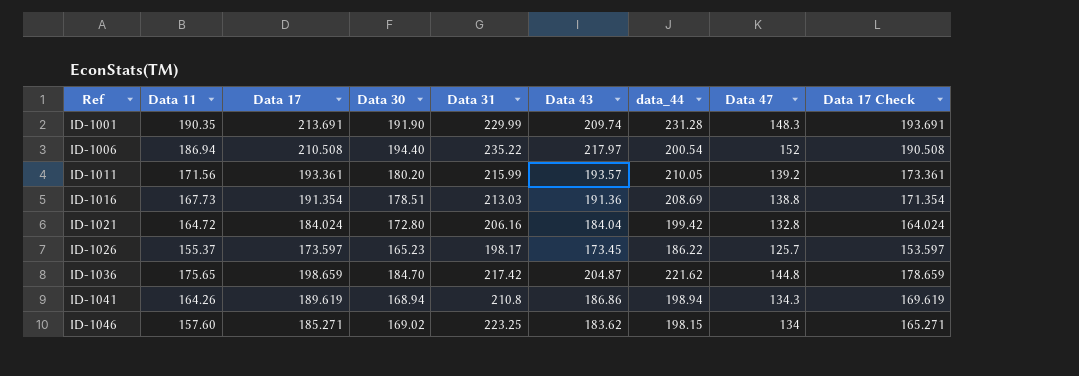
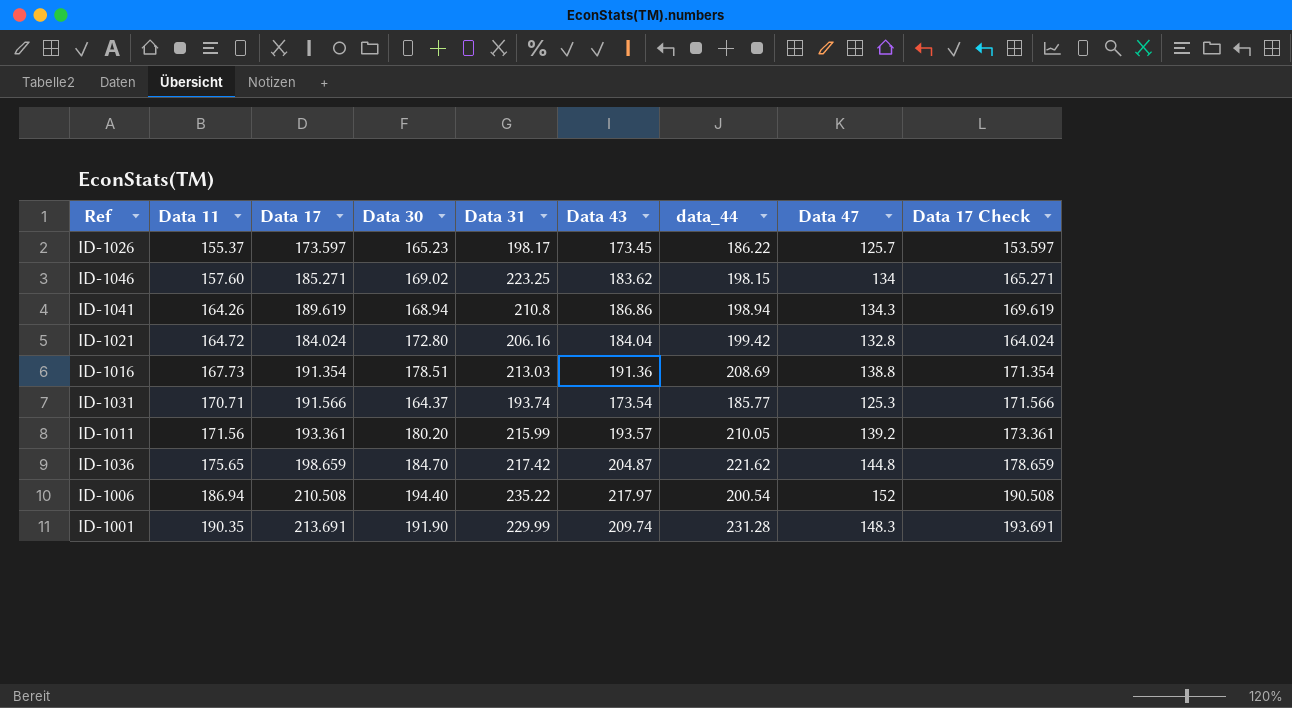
row order: Ref ascending -> Data 11 ascending
row ID-1031: none -> 170.71 | 191.566 | 164.37 | 193.74 | 173.54 | 185.77 | 125.3 | 171.566

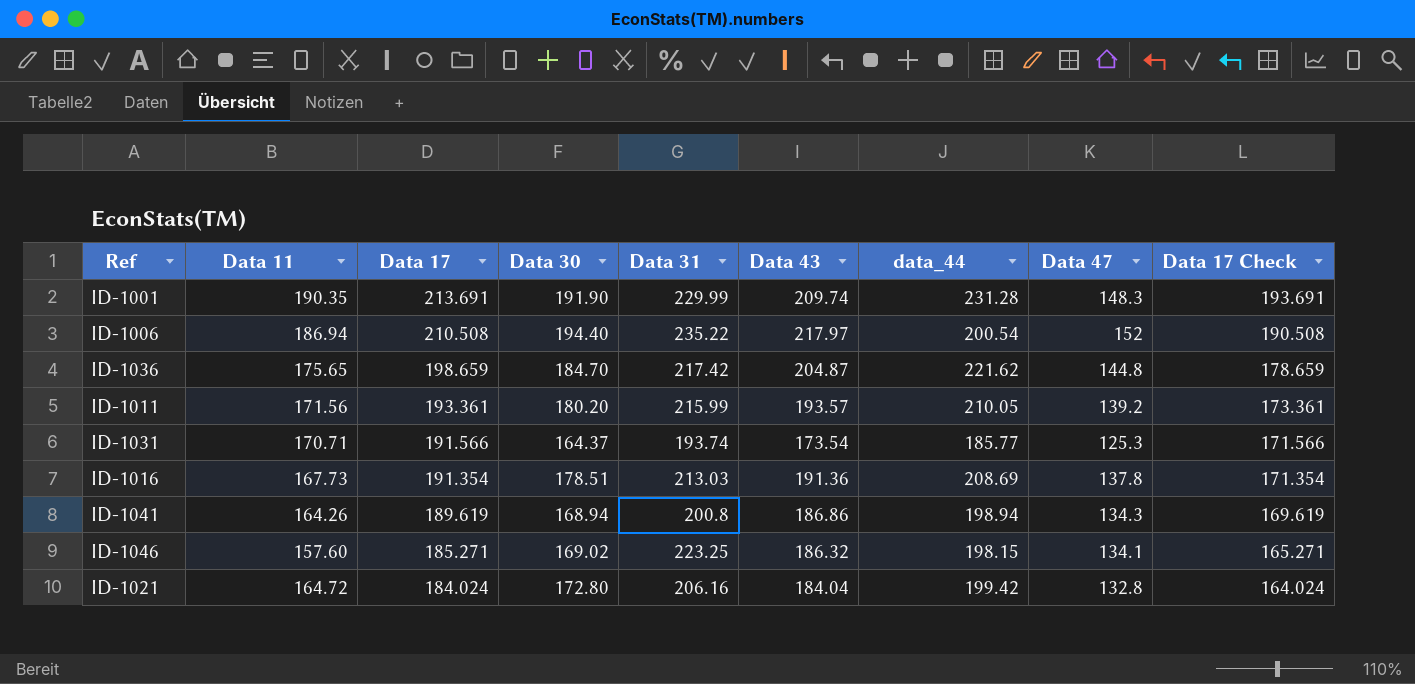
row order: Data 11 ascending -> Data 17 descending
row ID-1026: 155.37 | 173.597 | 165.23 | 198.17 | 173.45 | 186.22 | 125.7 | 153.597 -> none
ID-1016 | Data 47: 138.8 -> 137.8
ID-1041 | Data 31: 210.8 -> 200.8
ID-1046 | Data 43: 183.62 -> 186.32
ID-1046 | Data 47: 134 -> 134.1

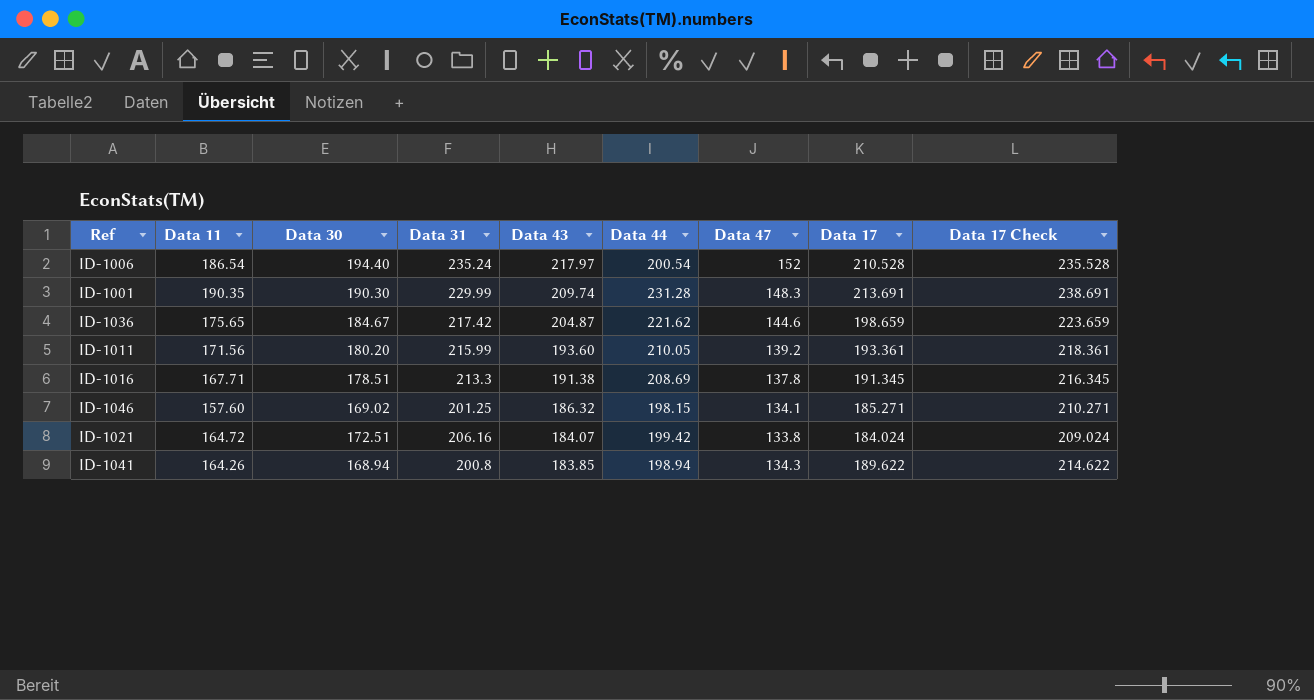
row order: Data 17 descending -> Data 43 descending
column name: data_44 -> Data 44
column Data 17 | position: 3 -> 8
column Data 17 Check | formula: [Data 17] - 20 -> [Data 17] + 25
row ID-1031: 170.71 | 191.566 | 164.37 | 193.74 | 173.54 | 185.77 | 125.3 | 171.566 -> none
ID-1006 | Data 11: 186.94 -> 186.54
ID-1006 | Data 31: 235.22 -> 235.24
ID-1006 | Data 17: 210.508 -> 210.528
ID-1001 | Data 30: 191.90 -> 190.30
ID-1036 | Data 30: 184.70 -> 184.67
ID-1036 | Data 47: 144.8 -> 144.6
ID-1011 | Data 43: 193.57 -> 193.60
ID-1016 | Data 11: 167.73 -> 167.71
ID-1016 | Data 31: 213.03 -> 213.3
ID-1016 | Data 43: 191.36 -> 191.38
ID-1016 | Data 17: 191.354 -> 191.345
ID-1046 | Data 31: 223.25 -> 201.25
ID-1021 | Data 30: 172.80 -> 172.51
ID-1021 | Data 43: 184.04 -> 184.07
ID-1021 | Data 47: 132.8 -> 133.8
ID-1041 | Data 43: 186.86 -> 183.85
ID-1041 | Data 17: 189.619 -> 189.622

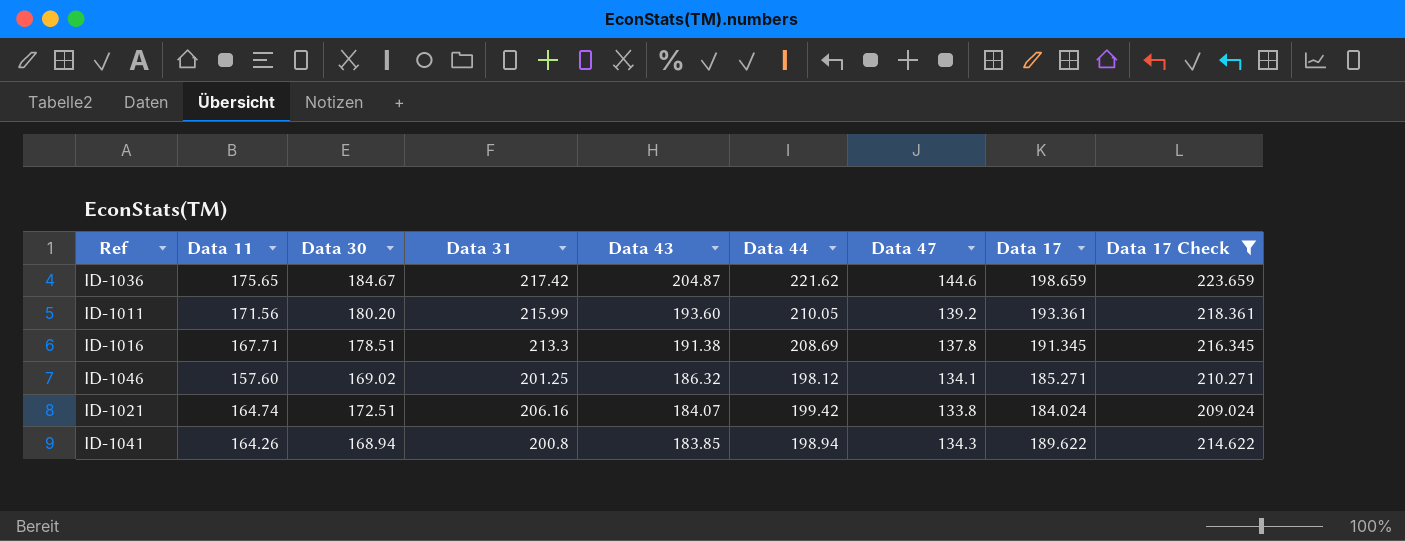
filter: none -> Data 17 Check <= 223.659
ID-1046 | Data 44: 198.15 -> 198.12
ID-1021 | Data 11: 164.72 -> 164.74

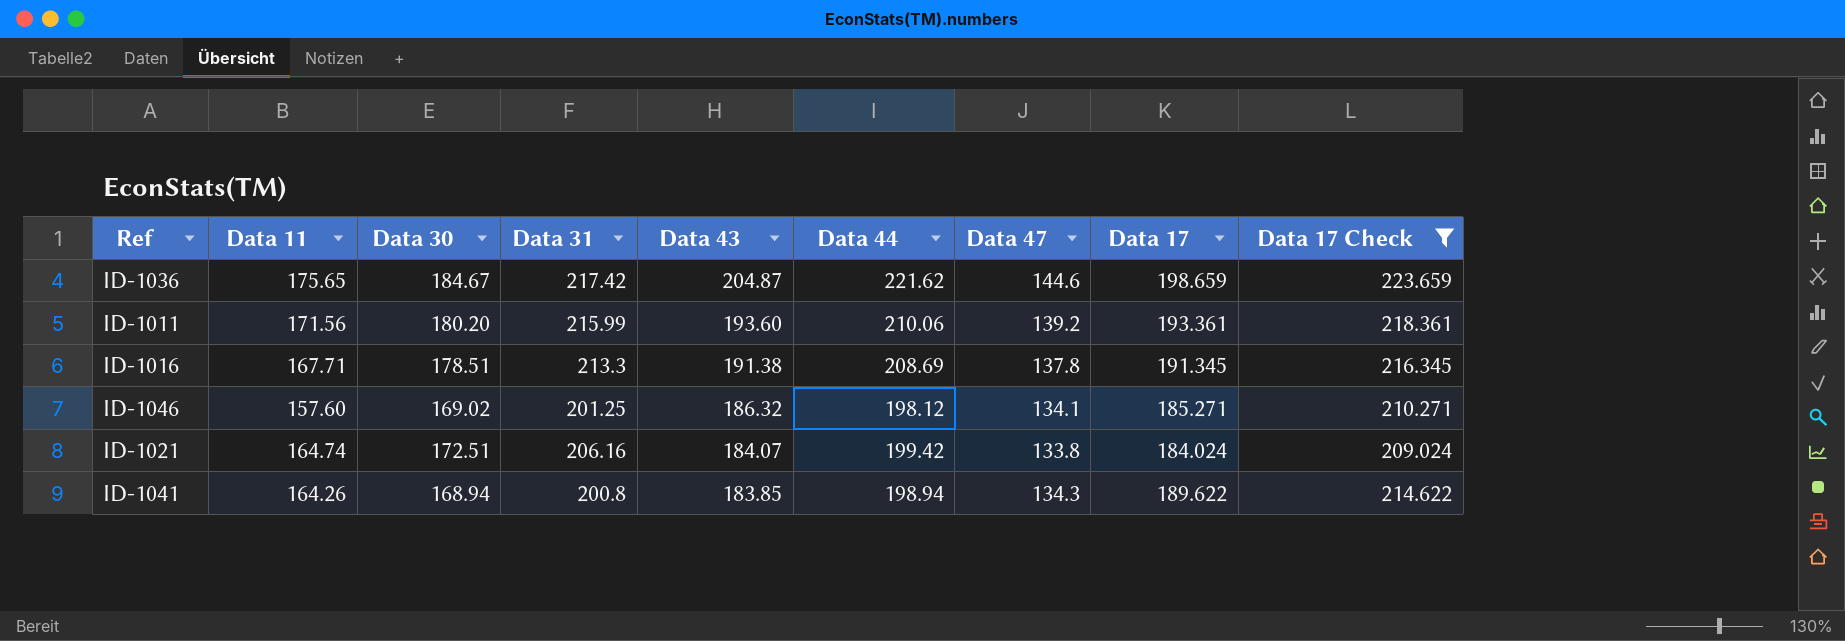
ID-1011 | Data 44: 210.05 -> 210.06

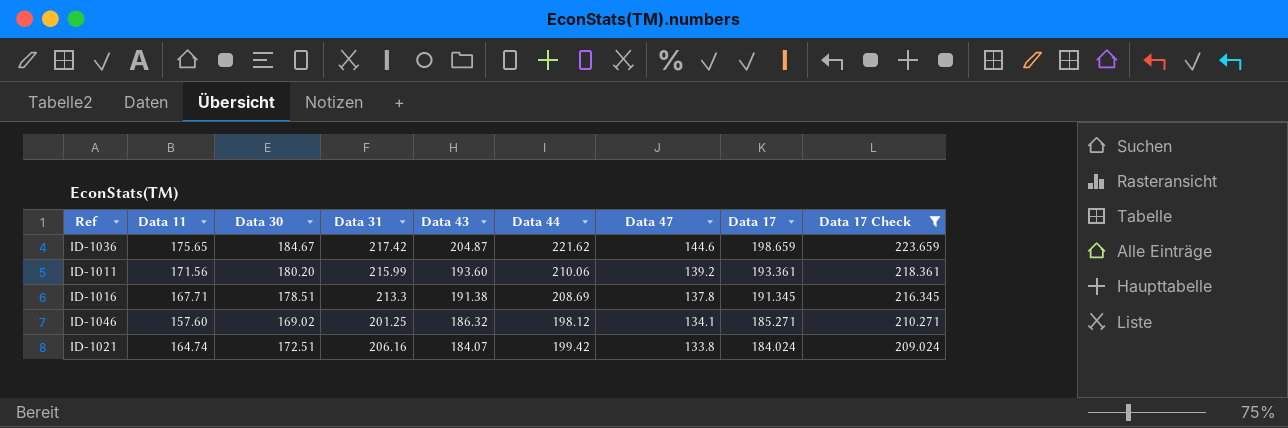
row ID-1041: 164.26 | 168.94 | 200.8 | 183.85 | 198.94 | 134.3 | 189.622 | 214.622 -> none

